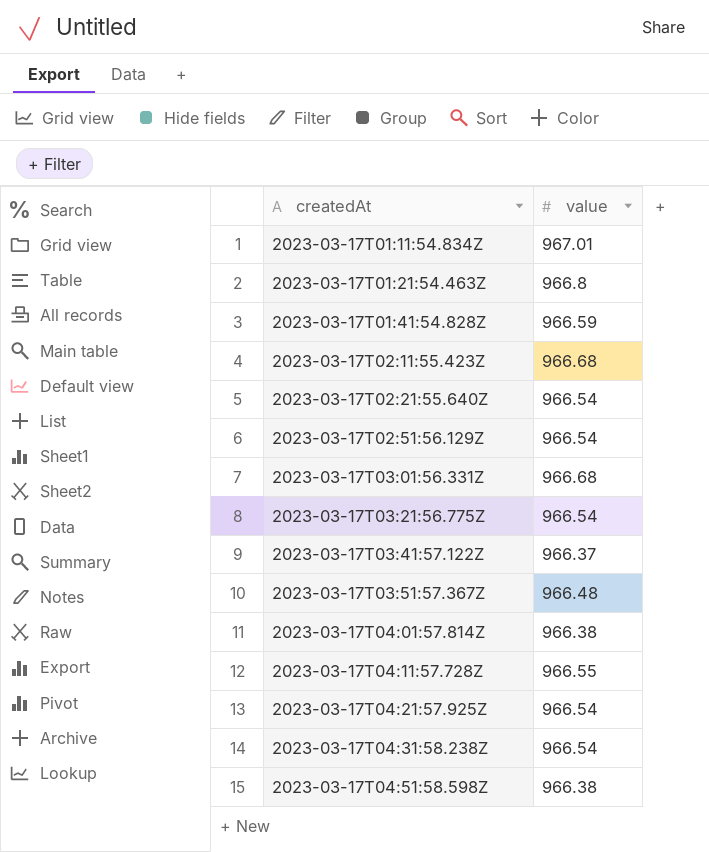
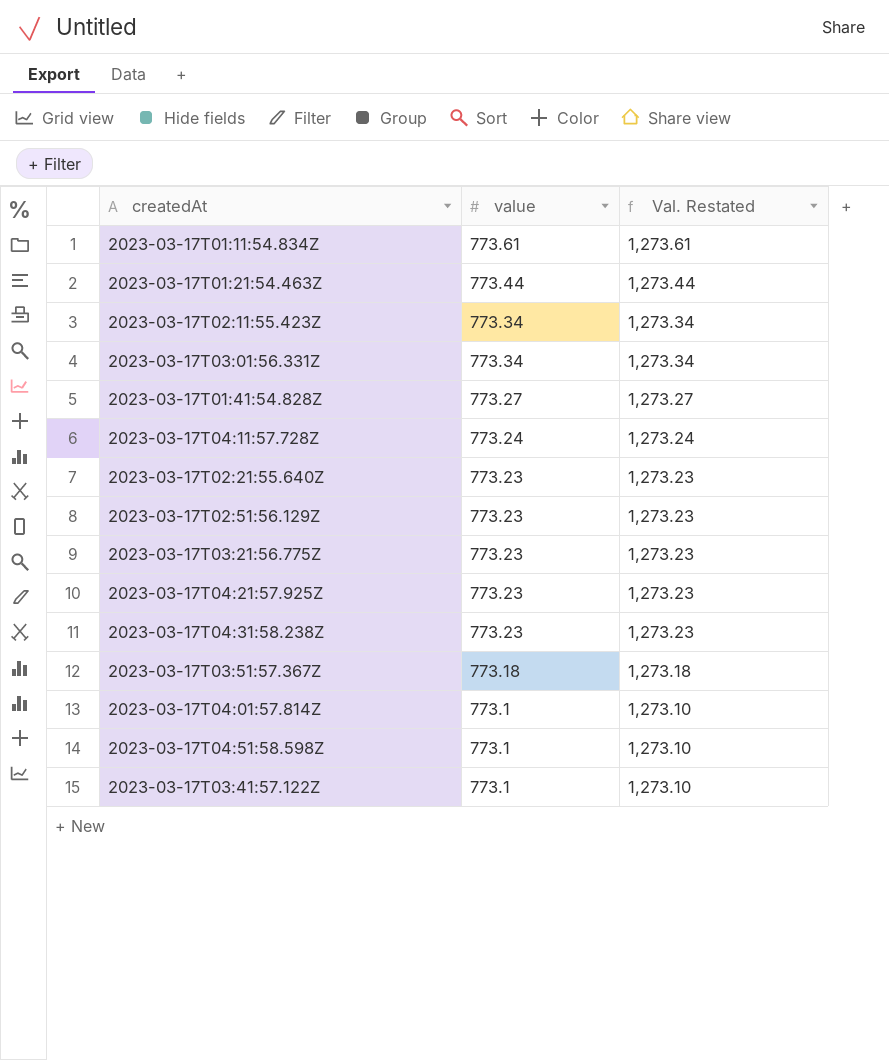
row order: createdAt ascending -> value descending
column Val. Restated | formula: none -> [value] + 500
2023-03-17T01:11:54.834Z | value: 967.01 -> 773.61
2023-03-17T01:21:54.463Z | value: 966.8 -> 773.44
2023-03-17T02:11:55.423Z | value: 966.68 -> 773.34
2023-03-17T03:01:56.331Z | value: 966.68 -> 773.34
2023-03-17T01:41:54.828Z | value: 966.59 -> 773.27
2023-03-17T04:11:57.728Z | value: 966.55 -> 773.24
2023-03-17T02:21:55.640Z | value: 966.54 -> 773.23
2023-03-17T02:51:56.129Z | value: 966.54 -> 773.23
2023-03-17T03:21:56.775Z | value: 966.54 -> 773.23
2023-03-17T04:21:57.925Z | value: 966.54 -> 773.23
2023-03-17T04:31:58.238Z | value: 966.54 -> 773.23
2023-03-17T03:51:57.367Z | value: 966.48 -> 773.18
2023-03-17T04:01:57.814Z | value: 966.38 -> 773.1
2023-03-17T04:51:58.598Z | value: 966.38 -> 773.1
2023-03-17T03:41:57.122Z | value: 966.37 -> 773.1

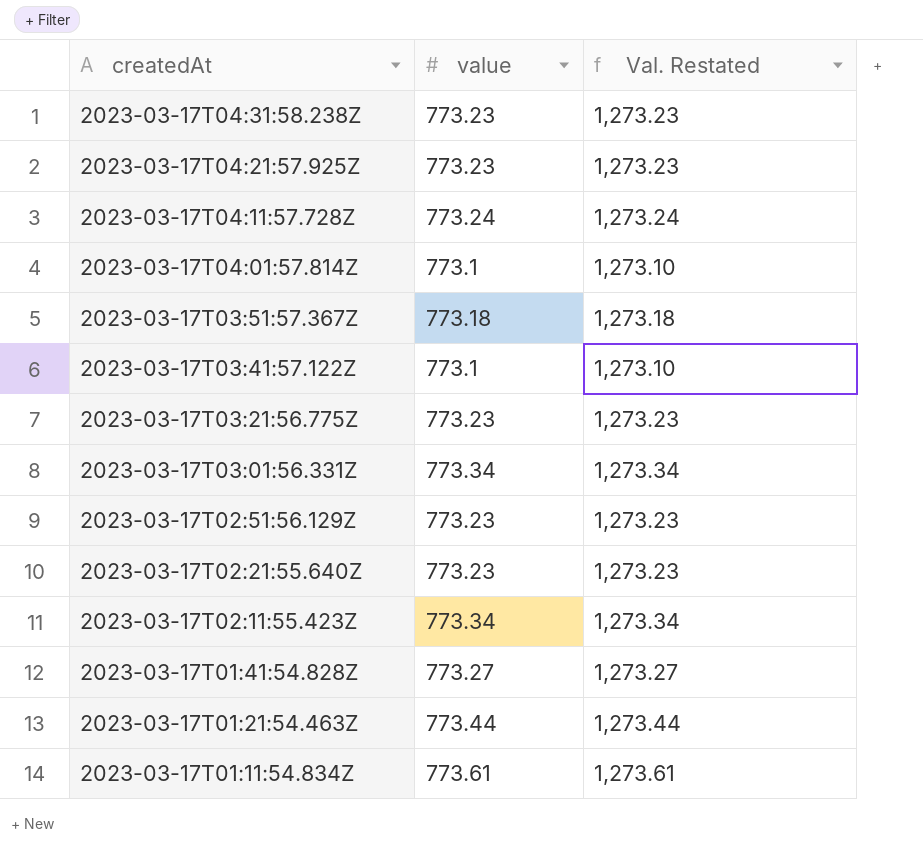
row order: value descending -> createdAt descending
row 2023-03-17T04:51:58.598Z: 773.1 | 1,273.10 -> none

